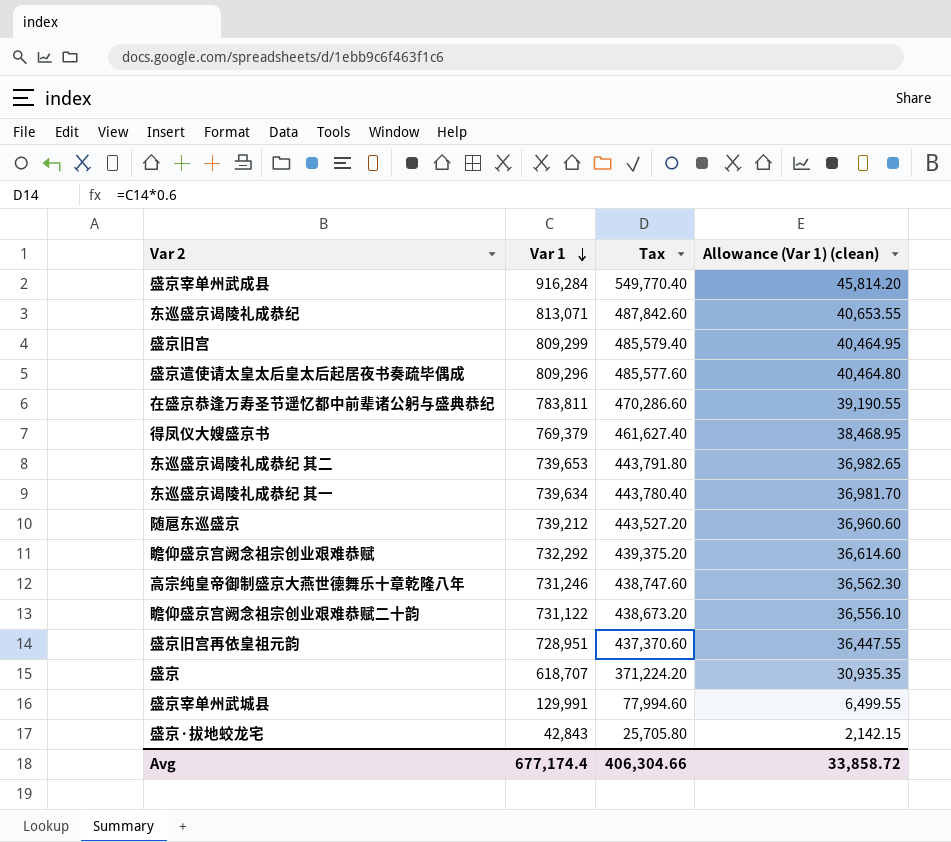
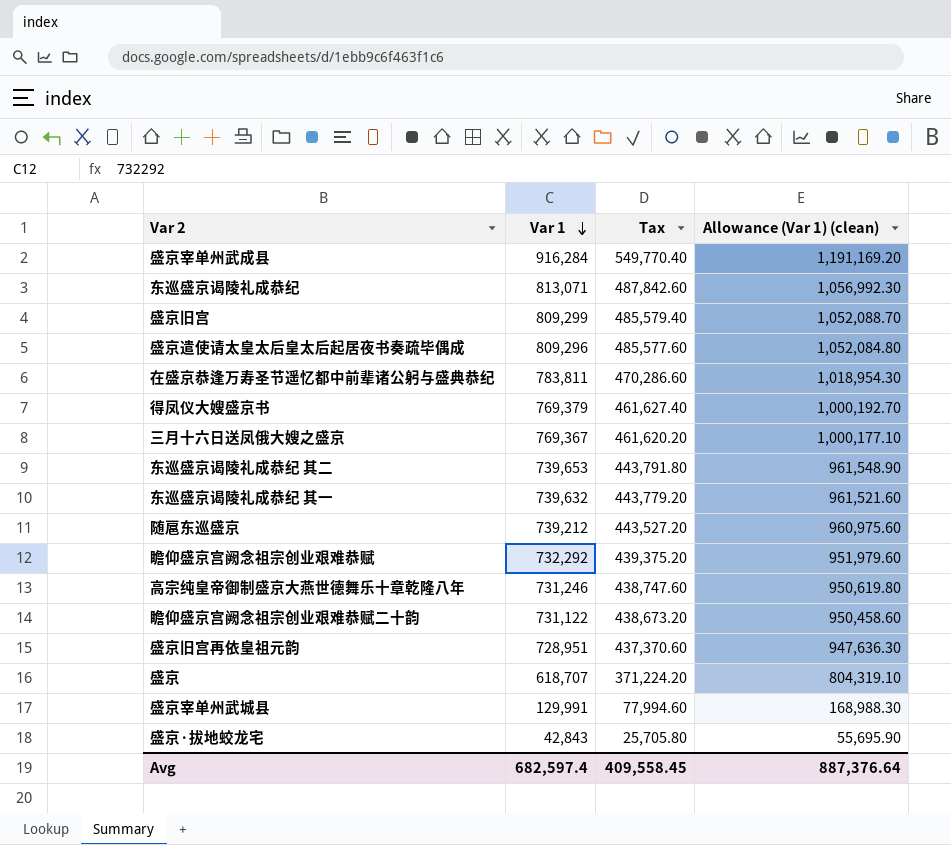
column Allowance (Var 1) (clean) | formula: [Var 1] * 0.05 -> [Var 1] * 1.3
row 三月十六日送凤俄大嫂之盛京: none -> 769,367 | 461,620.20 | 1,000,177.10
东巡盛京谒陵礼成恭纪 其一 | Var 1: 739,634 -> 739,632
东巡盛京谒陵礼成恭纪 其一 | Tax: 443,780.40 -> 443,779.20
Avg | Var 1: 677,174.4 -> 682,597.4
Avg | Tax: 406,304.66 -> 409,558.45
Avg | Allowance (Var 1) (clean): 33,858.72 -> 887,376.64

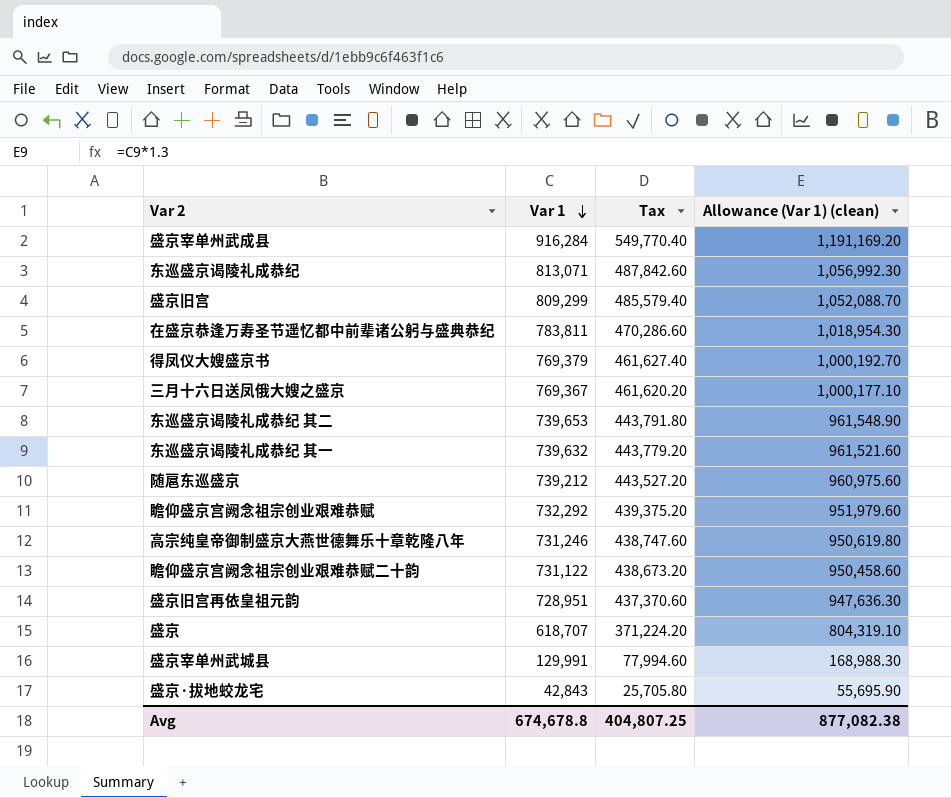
row 盛京遣使请太皇太后皇太后起居夜书奏疏毕偶成: 809,296 | 485,577.60 | 1,052,084.80 -> none
Avg | Var 1: 682,597.4 -> 674,678.8
Avg | Tax: 409,558.45 -> 404,807.25
Avg | Allowance (Var 1) (clean): 887,376.64 -> 877,082.38

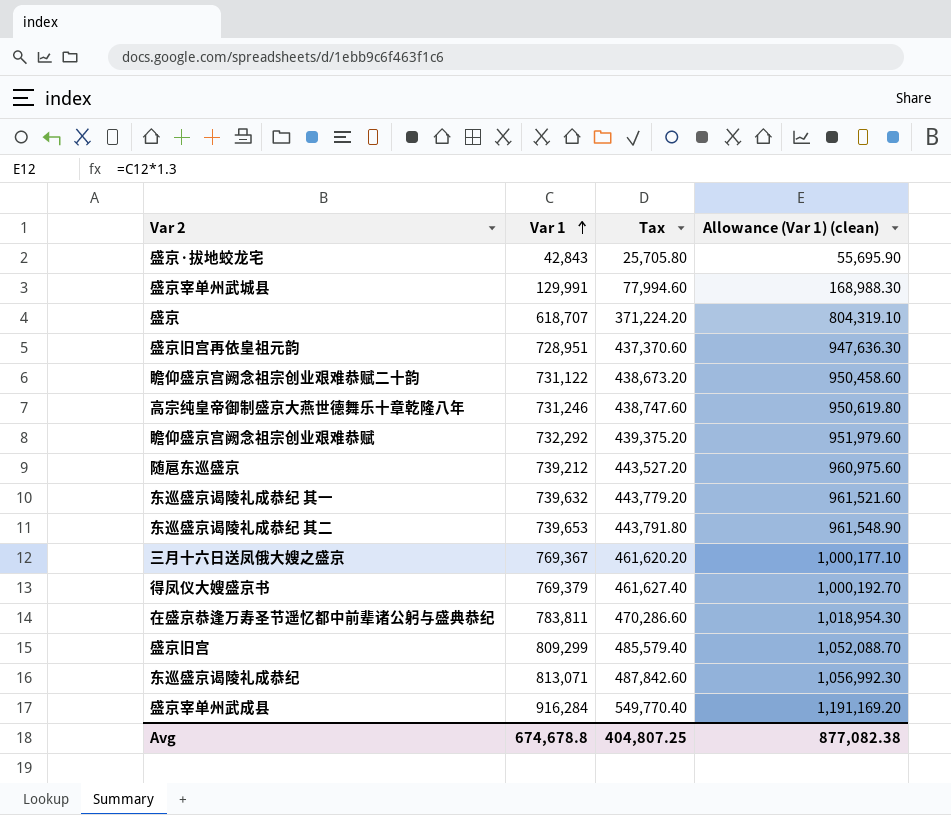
row order: Var 1 descending -> Var 1 ascending

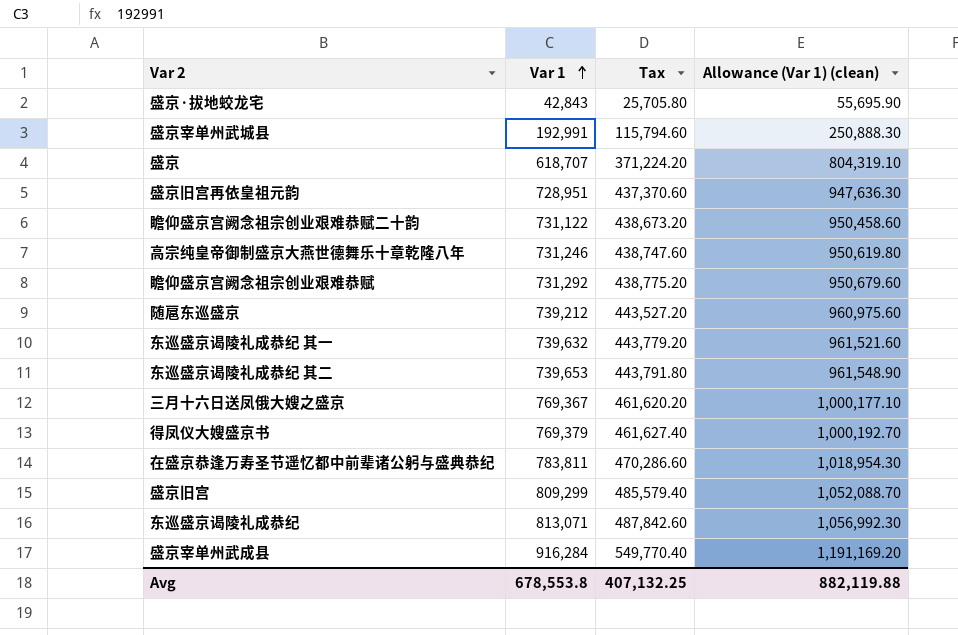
盛京宰单州武城县 | Var 1: 129,991 -> 192,991
盛京宰单州武城县 | Tax: 77,994.60 -> 115,794.60
盛京宰单州武城县 | Allowance (Var 1) (clean): 168,988.30 -> 250,888.30
瞻仰盛京宫阙念祖宗创业艰难恭赋 | Var 1: 732,292 -> 731,292
瞻仰盛京宫阙念祖宗创业艰难恭赋 | Tax: 439,375.20 -> 438,775.20
瞻仰盛京宫阙念祖宗创业艰难恭赋 | Allowance (Var 1) (clean): 951,979.60 -> 950,679.60
Avg | Var 1: 674,678.8 -> 678,553.8
Avg | Tax: 404,807.25 -> 407,132.25
Avg | Allowance (Var 1) (clean): 877,082.38 -> 882,119.88

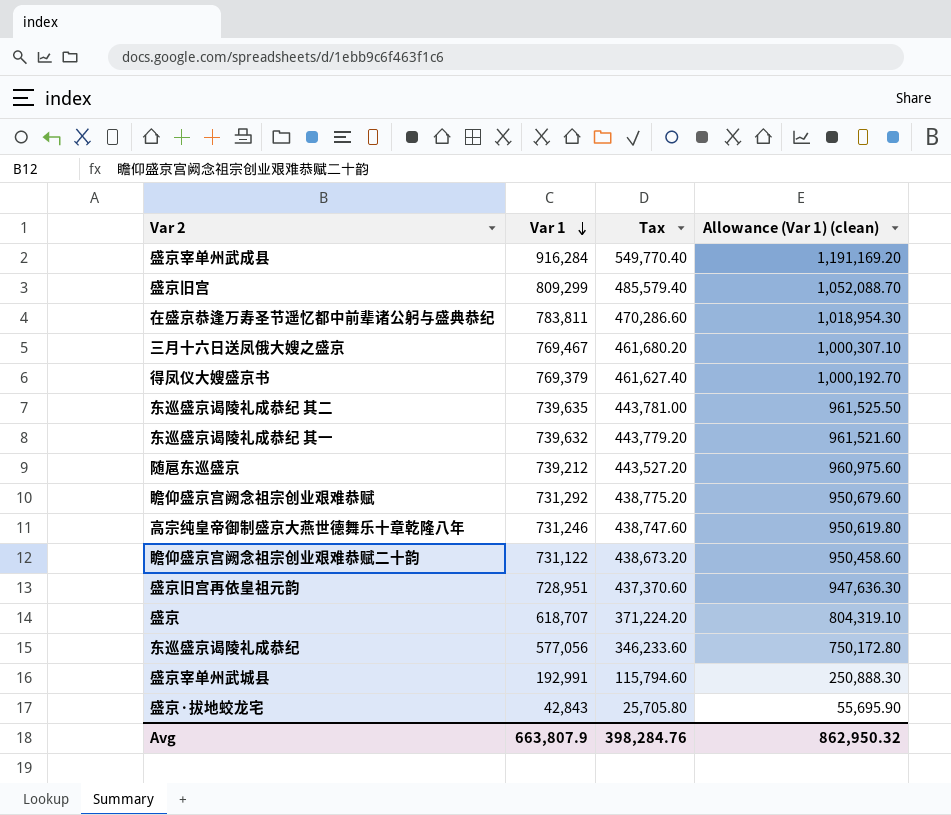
row order: Var 1 ascending -> Var 1 descending
三月十六日送凤俄大嫂之盛京 | Var 1: 769,367 -> 769,467
三月十六日送凤俄大嫂之盛京 | Tax: 461,620.20 -> 461,680.20
三月十六日送凤俄大嫂之盛京 | Allowance (Var 1) (clean): 1,000,177.10 -> 1,000,307.10
东巡盛京谒陵礼成恭纪 其二 | Var 1: 739,653 -> 739,635
东巡盛京谒陵礼成恭纪 其二 | Tax: 443,791.80 -> 443,781.00
东巡盛京谒陵礼成恭纪 其二 | Allowance (Var 1) (clean): 961,548.90 -> 961,525.50
东巡盛京谒陵礼成恭纪 | Var 1: 813,071 -> 577,056
东巡盛京谒陵礼成恭纪 | Tax: 487,842.60 -> 346,233.60
东巡盛京谒陵礼成恭纪 | Allowance (Var 1) (clean): 1,056,992.30 -> 750,172.80
Avg | Var 1: 678,553.8 -> 663,807.9
Avg | Tax: 407,132.25 -> 398,284.76
Avg | Allowance (Var 1) (clean): 882,119.88 -> 862,950.32

